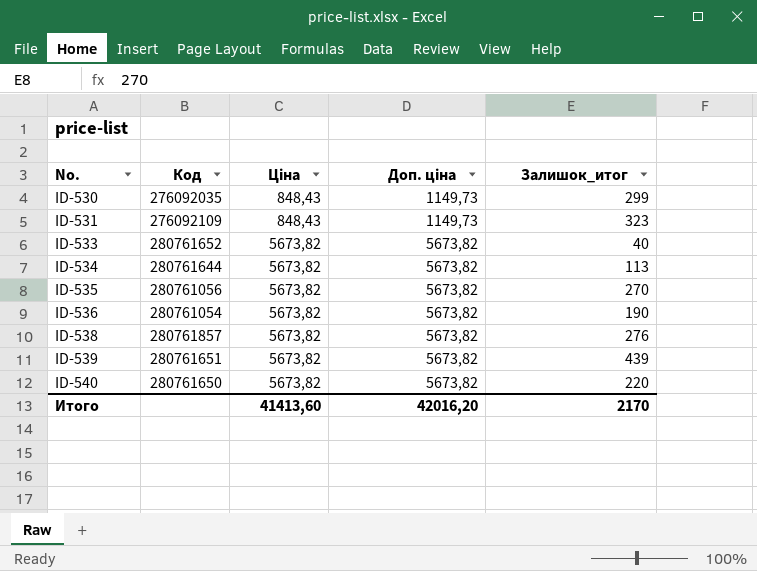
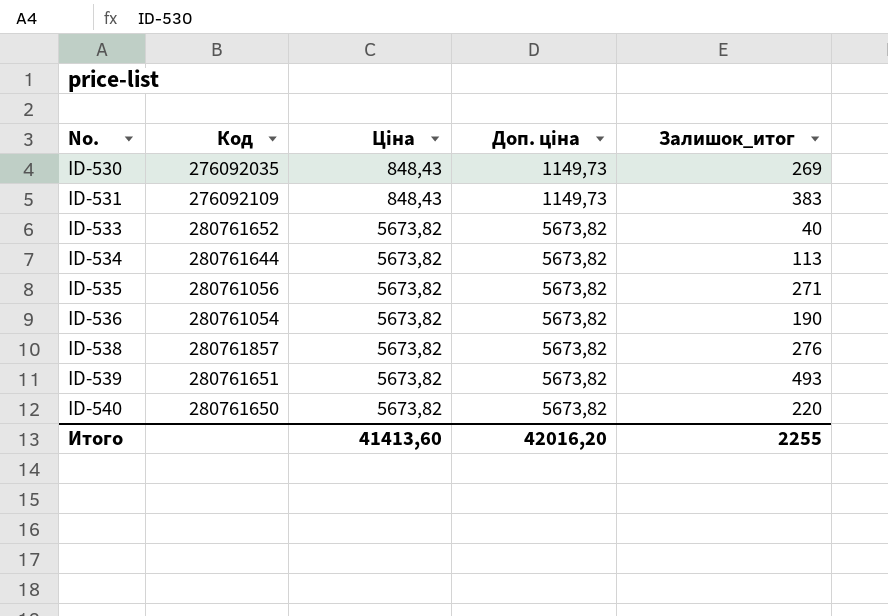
ID-530 | Залишок_итог: 299 -> 269
ID-531 | Залишок_итог: 323 -> 383
ID-535 | Залишок_итог: 270 -> 271
ID-539 | Залишок_итог: 439 -> 493
Итого | Залишок_итог: 2170 -> 2255

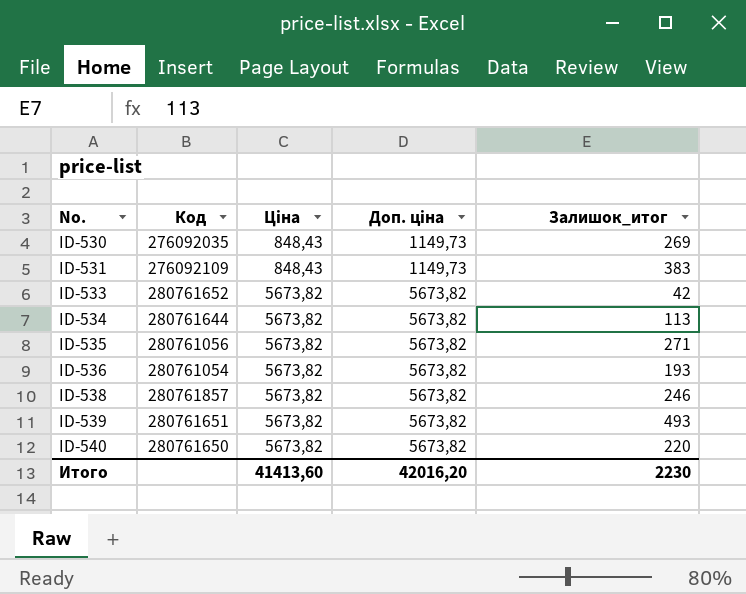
ID-533 | Залишок_итог: 40 -> 42
ID-536 | Залишок_итог: 190 -> 193
ID-538 | Залишок_итог: 276 -> 246
Итого | Залишок_итог: 2255 -> 2230

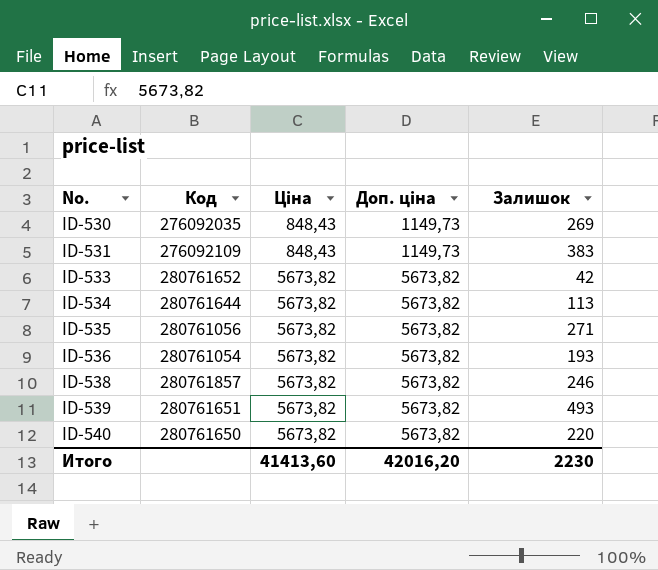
column name: Залишок_итог -> Залишок

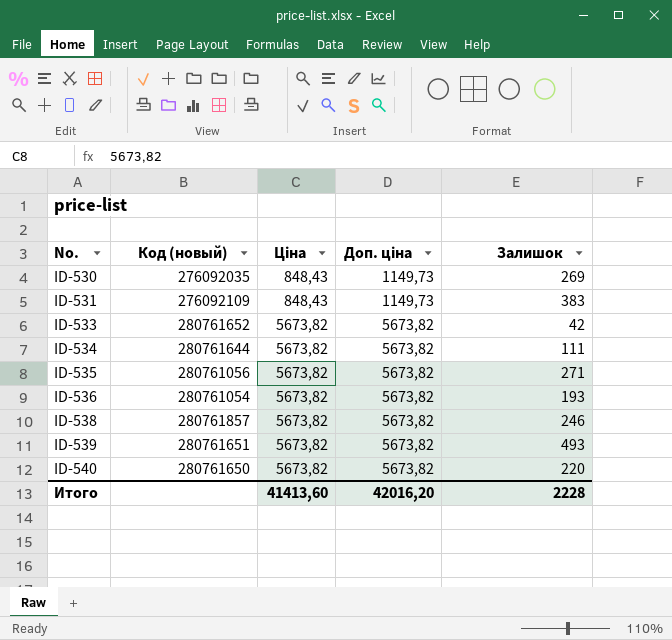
column name: Код -> Код (новый)
ID-534 | Залишок: 113 -> 111
Итого | Залишок: 2230 -> 2228

